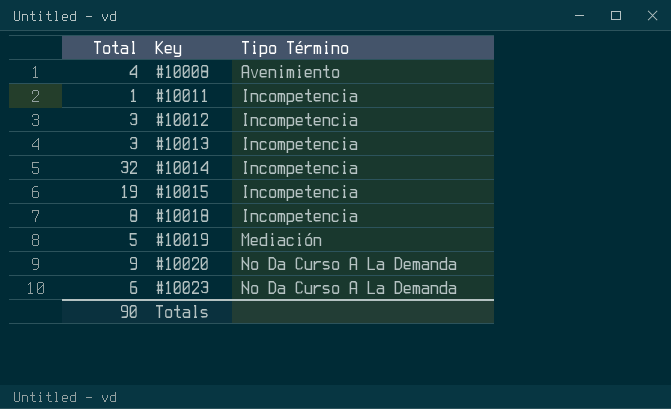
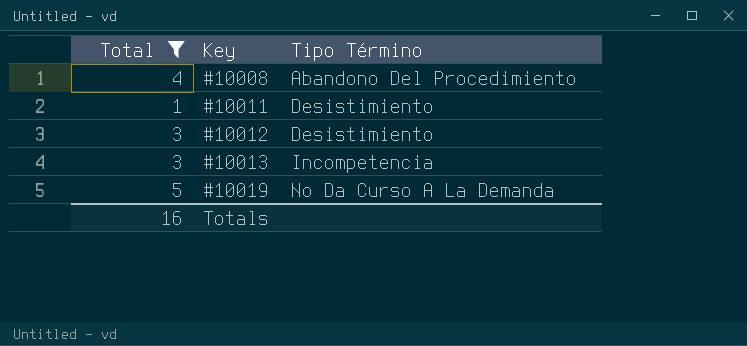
filter: none -> Total <= 5
#10008 | Tipo Término: Avenimiento -> Abandono Del Procedimiento
#10011 | Tipo Término: Incompetencia -> Desistimiento
#10012 | Tipo Término: Incompetencia -> Desistimiento
#10019 | Tipo Término: Mediación -> No Da Curso A La Demanda
Totals | Total: 90 -> 16

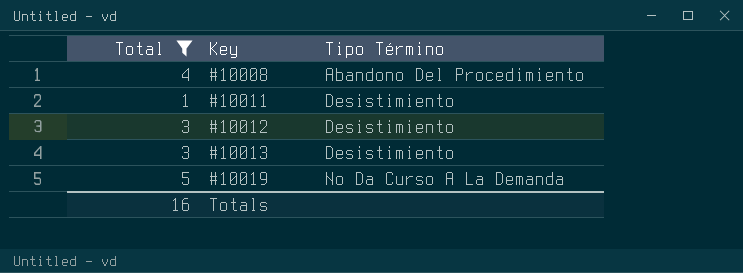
#10013 | Tipo Término: Incompetencia -> Desistimiento

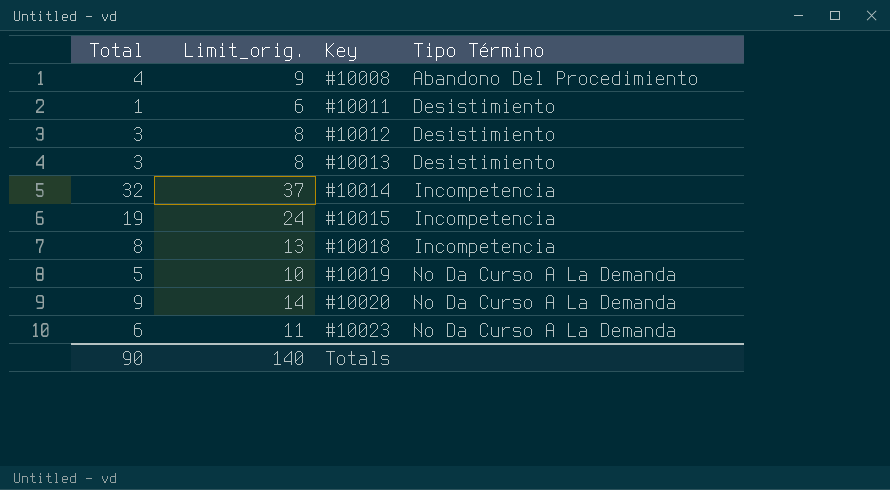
filter: Total <= 5 -> none
column Limit_orig. | formula: none -> [Total] + 5
Totals | Total: 16 -> 90

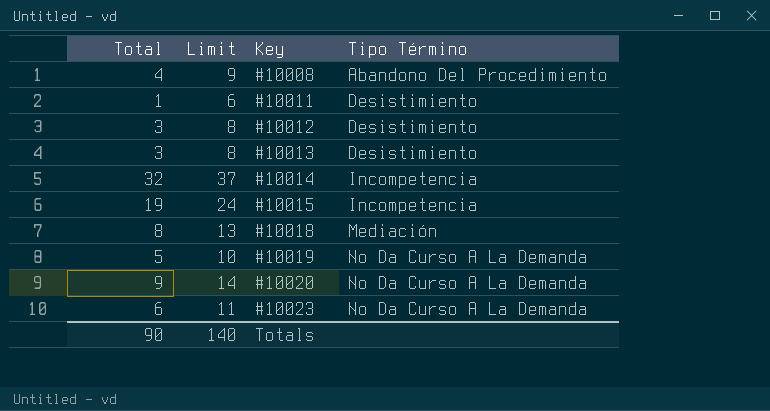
column name: Limit_orig. -> Limit
#10018 | Tipo Término: Incompetencia -> Mediación

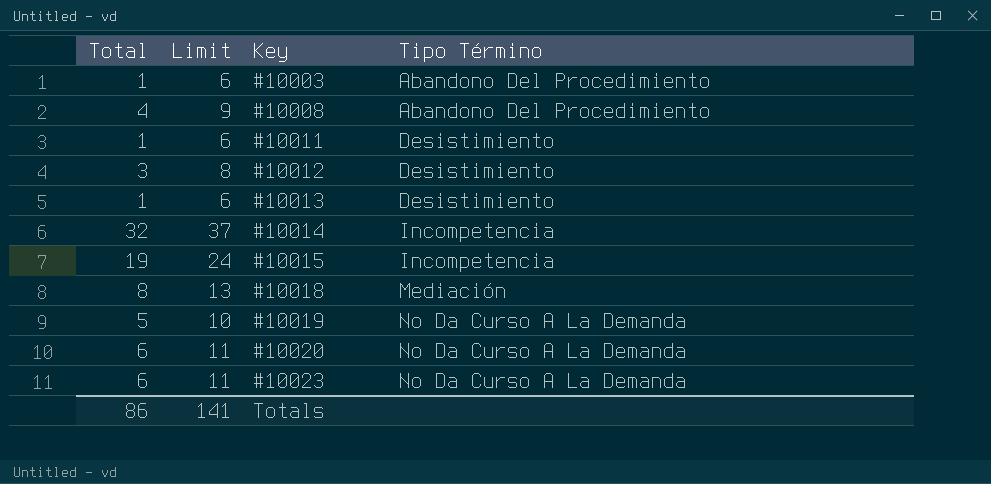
row #10003: none -> 1 | 6 | Abandono Del Procedimiento
#10013 | Total: 3 -> 1
#10013 | Limit: 8 -> 6
#10020 | Total: 9 -> 6
#10020 | Limit: 14 -> 11
Totals | Total: 90 -> 86
Totals | Limit: 140 -> 141

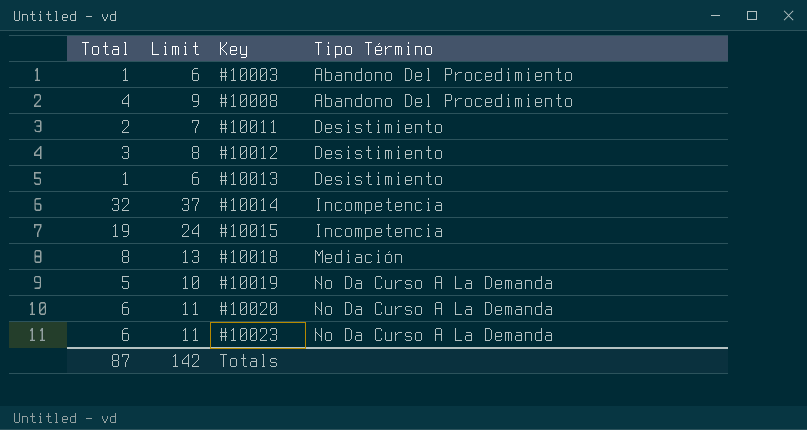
#10011 | Total: 1 -> 2
#10011 | Limit: 6 -> 7
Totals | Total: 86 -> 87
Totals | Limit: 141 -> 142

